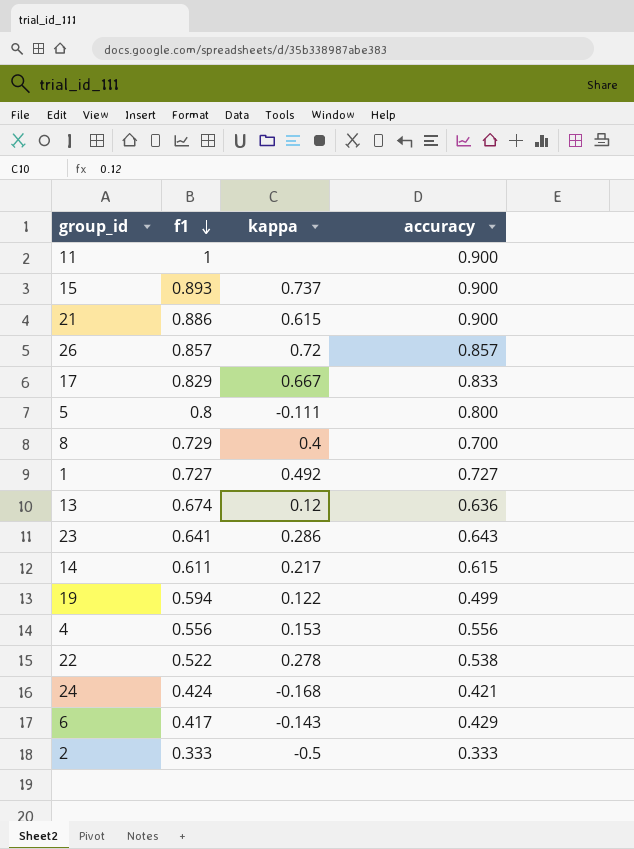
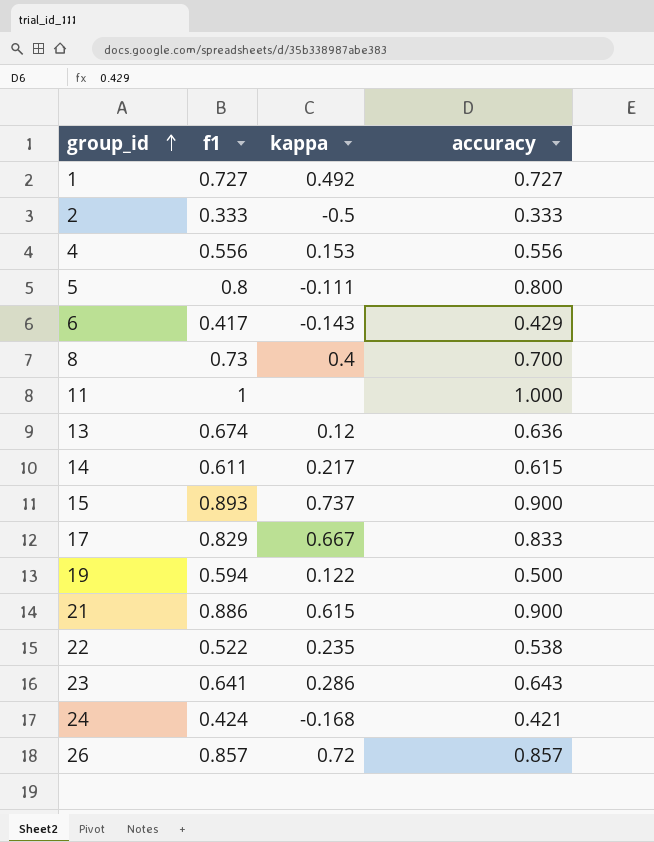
row order: f1 descending -> group_id ascending
8 | f1: 0.729 -> 0.73
11 | accuracy: 0.900 -> 1.000
19 | accuracy: 0.499 -> 0.500
22 | kappa: 0.278 -> 0.235

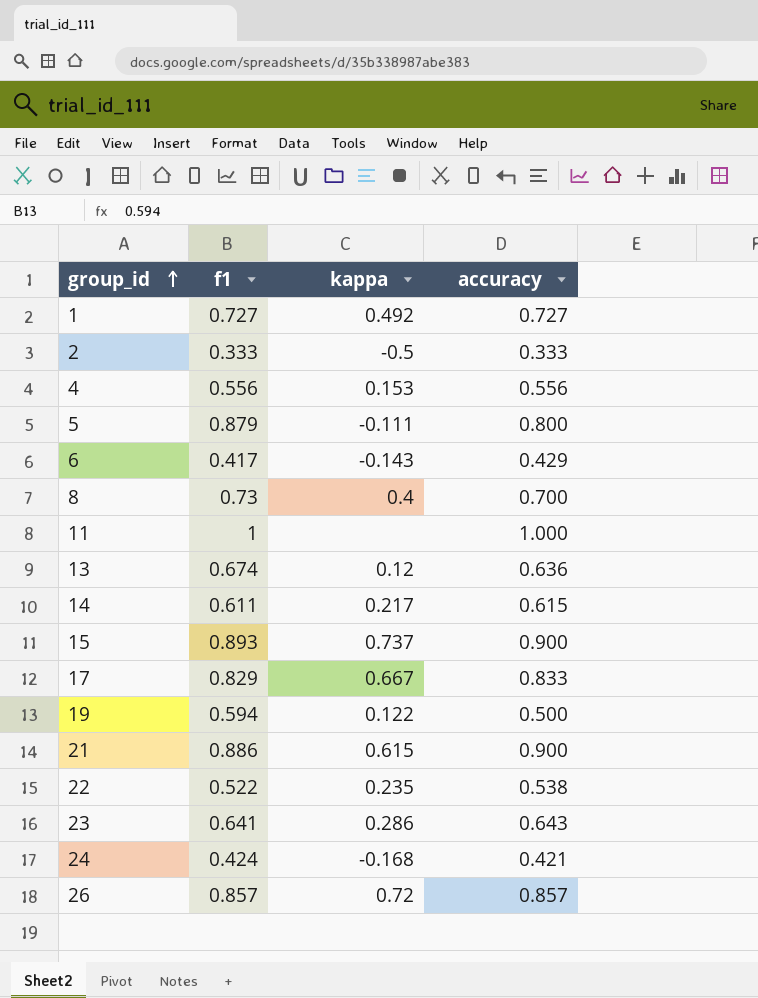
5 | f1: 0.8 -> 0.879

